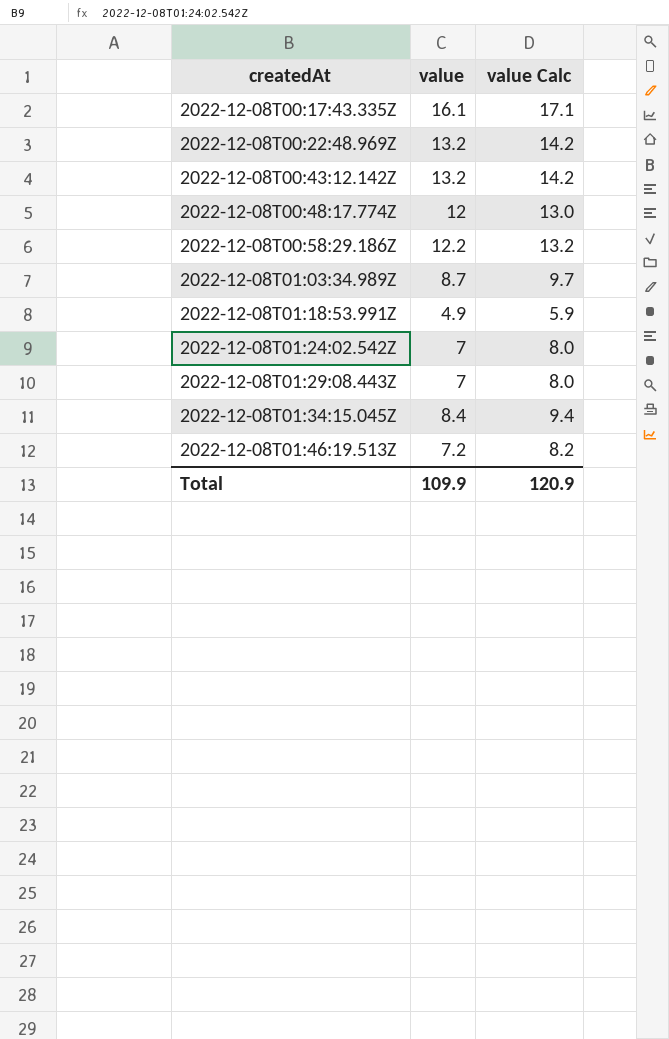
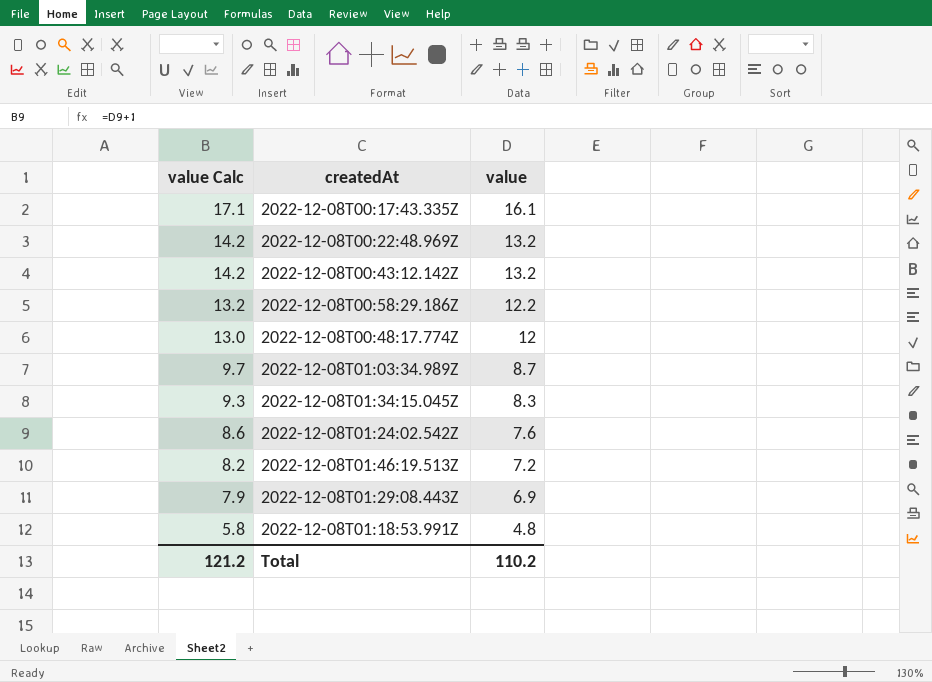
row order: createdAt ascending -> value Calc descending
column value Calc | position: 3 -> 1
2022-12-08T01:34:15.045Z | value Calc: 9.4 -> 9.3
2022-12-08T01:34:15.045Z | value: 8.4 -> 8.3
2022-12-08T01:24:02.542Z | value Calc: 8.0 -> 8.6
2022-12-08T01:24:02.542Z | value: 7 -> 7.6
2022-12-08T01:29:08.443Z | value Calc: 8.0 -> 7.9
2022-12-08T01:29:08.443Z | value: 7 -> 6.9
2022-12-08T01:18:53.991Z | value Calc: 5.9 -> 5.8
2022-12-08T01:18:53.991Z | value: 4.9 -> 4.8
Total | value Calc: 120.9 -> 121.2
Total | value: 109.9 -> 110.2

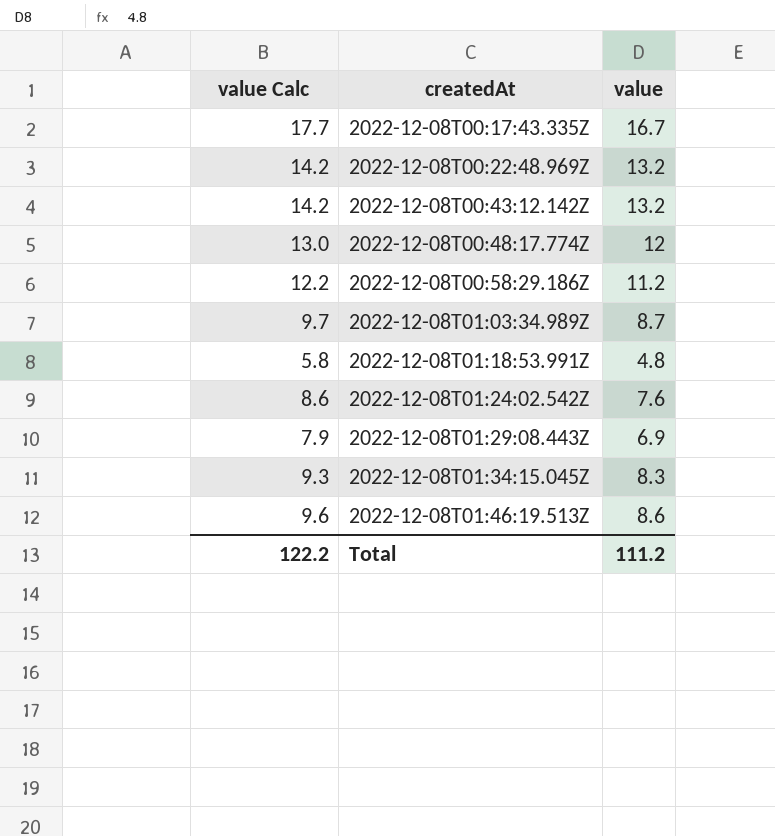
row order: value Calc descending -> createdAt ascending
2022-12-08T00:17:43.335Z | value Calc: 17.1 -> 17.7
2022-12-08T00:17:43.335Z | value: 16.1 -> 16.7
2022-12-08T00:58:29.186Z | value Calc: 13.2 -> 12.2
2022-12-08T00:58:29.186Z | value: 12.2 -> 11.2
2022-12-08T01:46:19.513Z | value Calc: 8.2 -> 9.6
2022-12-08T01:46:19.513Z | value: 7.2 -> 8.6
Total | value Calc: 121.2 -> 122.2
Total | value: 110.2 -> 111.2

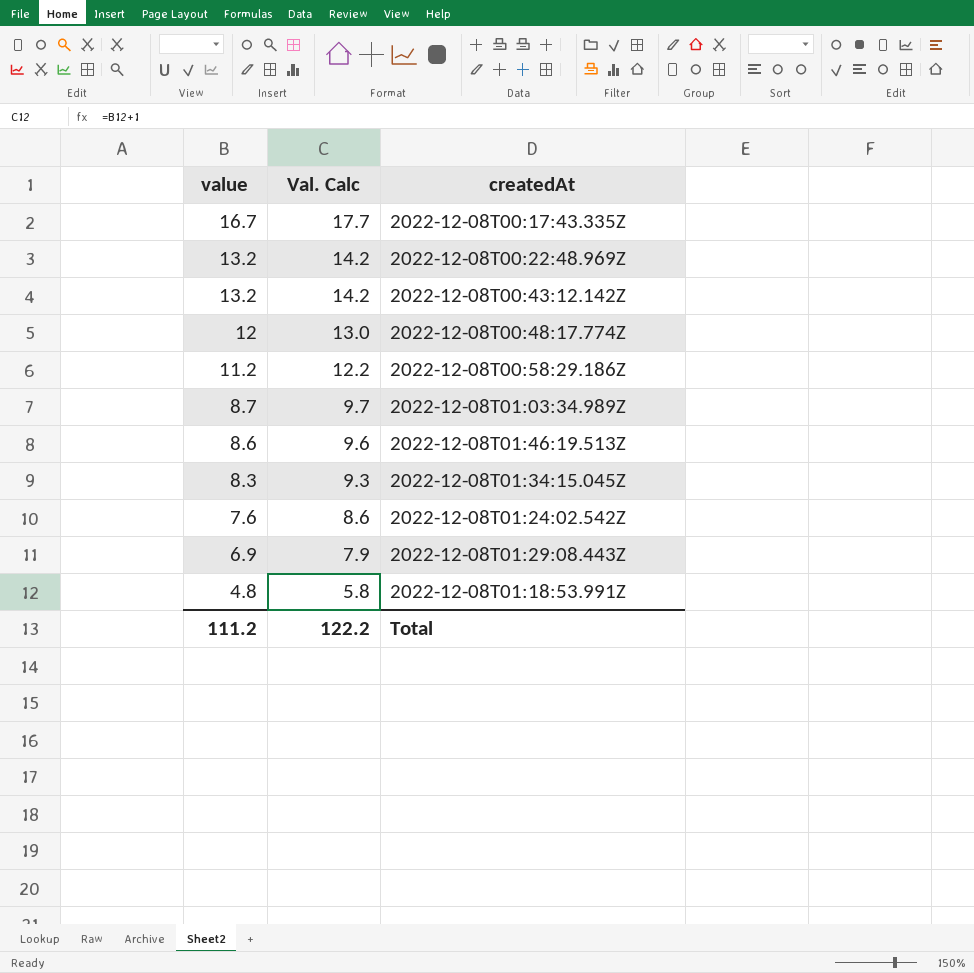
row order: createdAt ascending -> value descending
column value | position: 3 -> 1
column name: value Calc -> Val. Calc

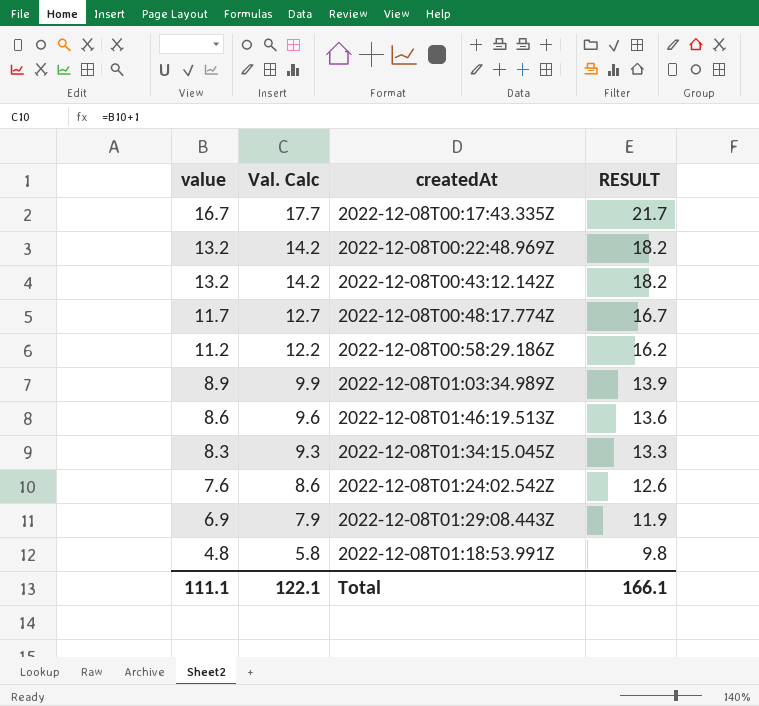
column RESULT | formula: none -> [value] + 5
2022-12-08T00:48:17.774Z | value: 12 -> 11.7
2022-12-08T00:48:17.774Z | Val. Calc: 13.0 -> 12.7
2022-12-08T01:03:34.989Z | value: 8.7 -> 8.9
2022-12-08T01:03:34.989Z | Val. Calc: 9.7 -> 9.9
Total | value: 111.2 -> 111.1
Total | Val. Calc: 122.2 -> 122.1

